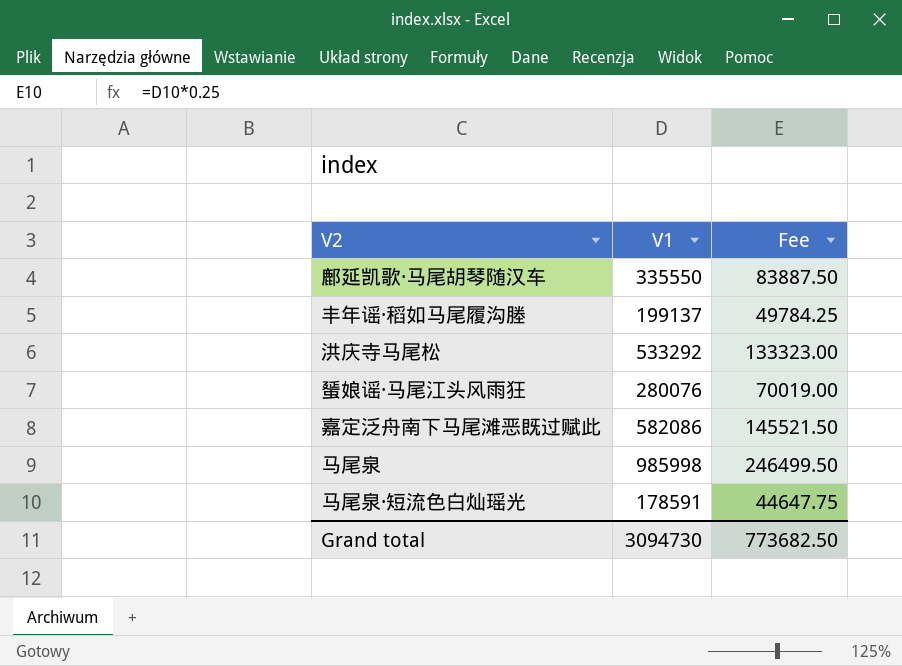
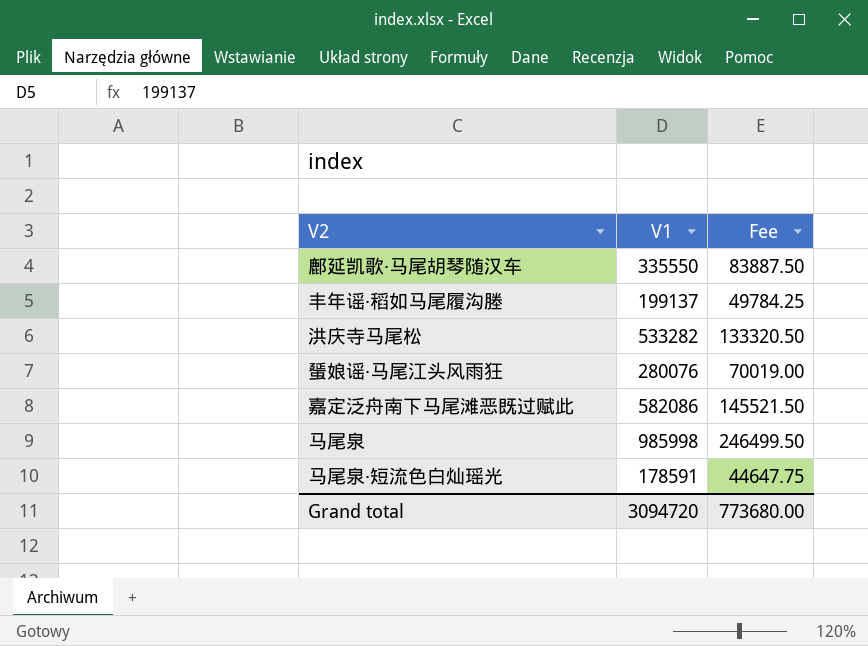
洪庆寺马尾松 | V1: 533292 -> 533282
洪庆寺马尾松 | Fee: 133323.00 -> 133320.50
Grand total | V1: 3094730 -> 3094720
Grand total | Fee: 773682.50 -> 773680.00

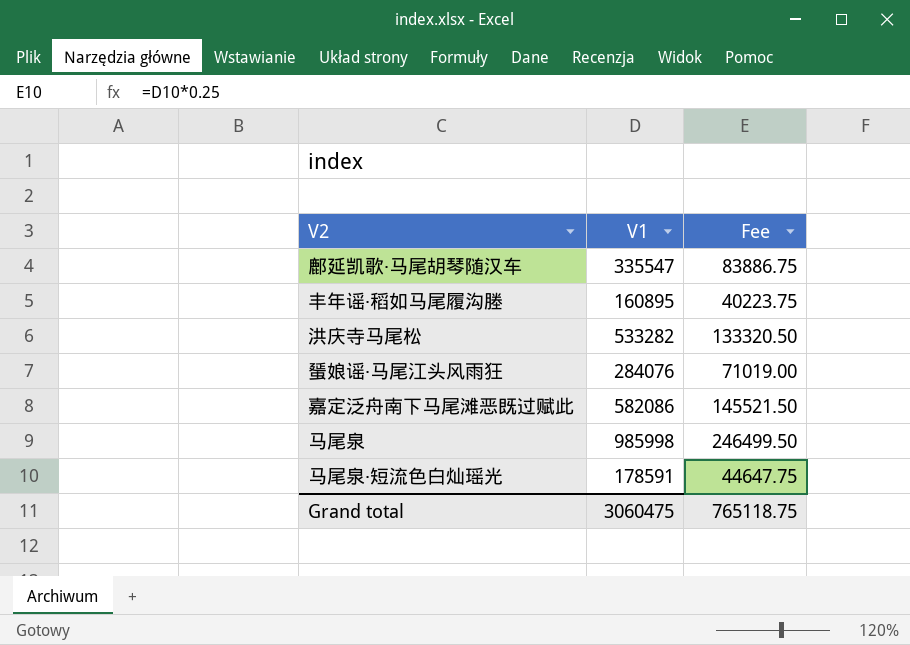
鄜延凯歌·马尾胡琴随汉车 | V1: 335550 -> 335547
鄜延凯歌·马尾胡琴随汉车 | Fee: 83887.50 -> 83886.75
丰年谣·稻如马尾履沟塍 | V1: 199137 -> 160895
丰年谣·稻如马尾履沟塍 | Fee: 49784.25 -> 40223.75
蜑娘谣·马尾江头风雨狂 | V1: 280076 -> 284076
蜑娘谣·马尾江头风雨狂 | Fee: 70019.00 -> 71019.00
Grand total | V1: 3094720 -> 3060475
Grand total | Fee: 773680.00 -> 765118.75

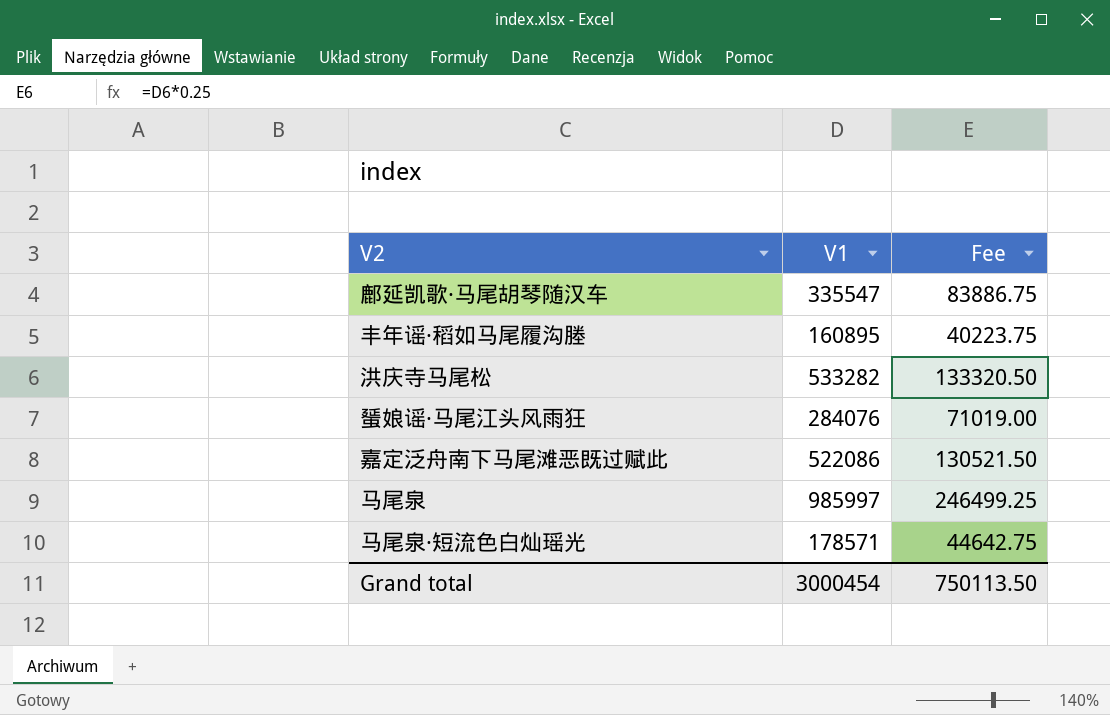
嘉定泛舟南下马尾滩恶既过赋此 | V1: 582086 -> 522086
嘉定泛舟南下马尾滩恶既过赋此 | Fee: 145521.50 -> 130521.50
马尾泉 | V1: 985998 -> 985997
马尾泉 | Fee: 246499.50 -> 246499.25
马尾泉·短流色白灿瑶光 | V1: 178591 -> 178571
马尾泉·短流色白灿瑶光 | Fee: 44647.75 -> 44642.75
Grand total | V1: 3060475 -> 3000454
Grand total | Fee: 765118.75 -> 750113.50

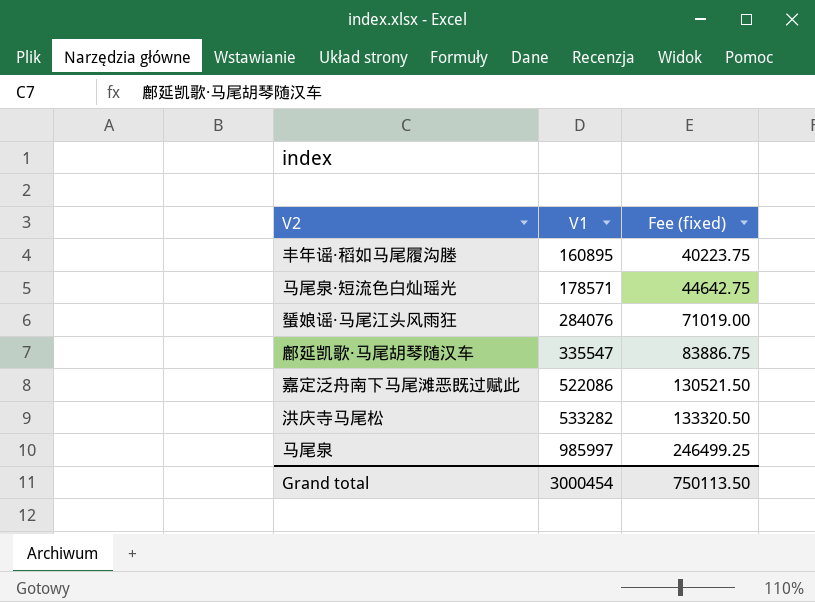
row order: none -> V1 ascending
column name: Fee -> Fee (fixed)

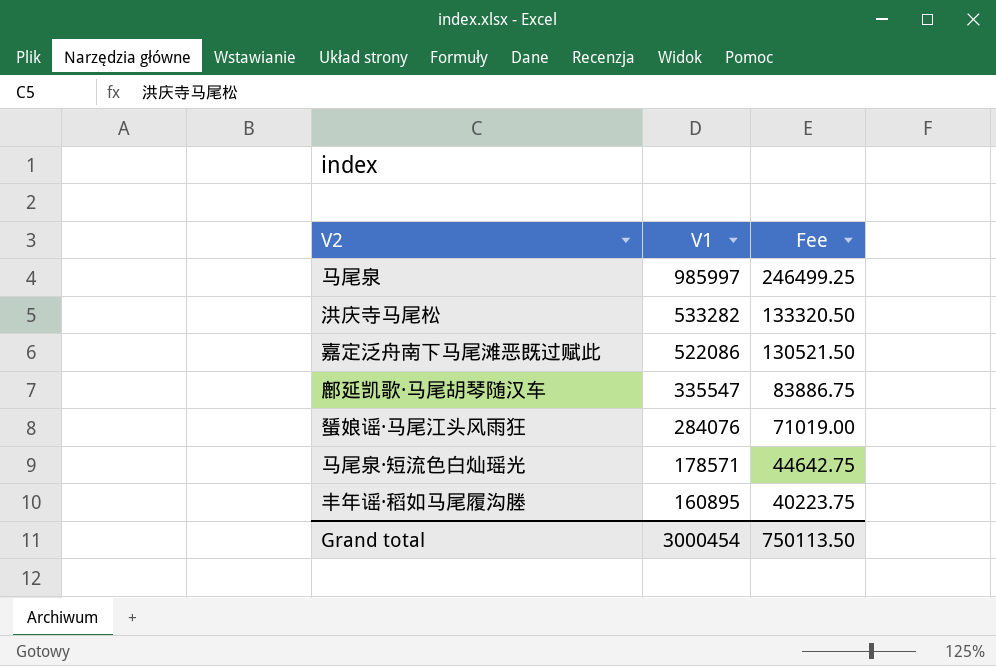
row order: V1 ascending -> V1 descending
column name: Fee (fixed) -> Fee

